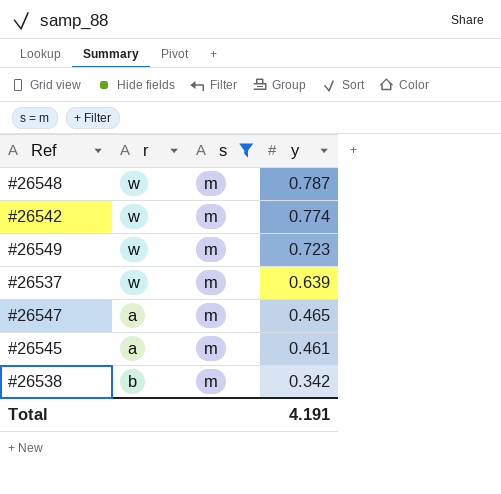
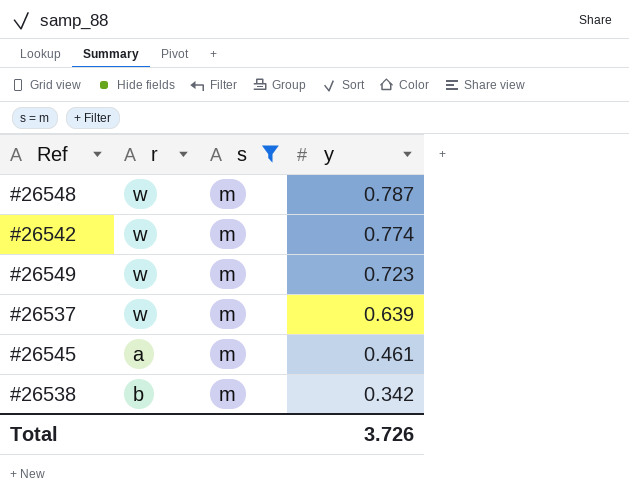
row #26547: a | m | 0.465 -> none
Total | y: 4.191 -> 3.726

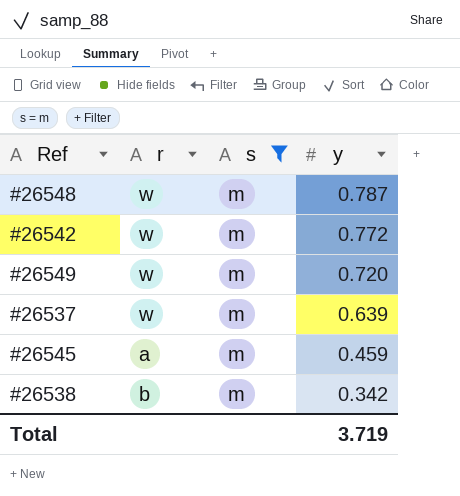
#26542 | y: 0.774 -> 0.772
#26549 | y: 0.723 -> 0.720
#26545 | y: 0.461 -> 0.459
Total | y: 3.726 -> 3.719

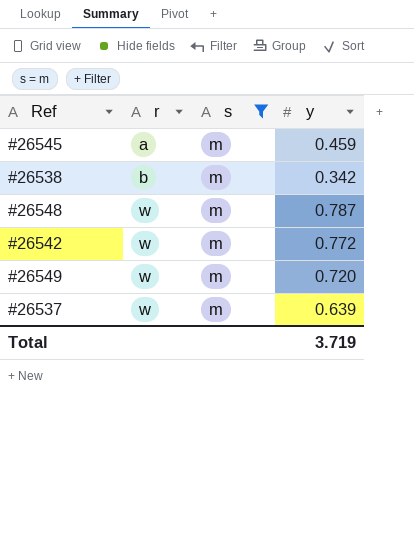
row order: y descending -> r ascending

